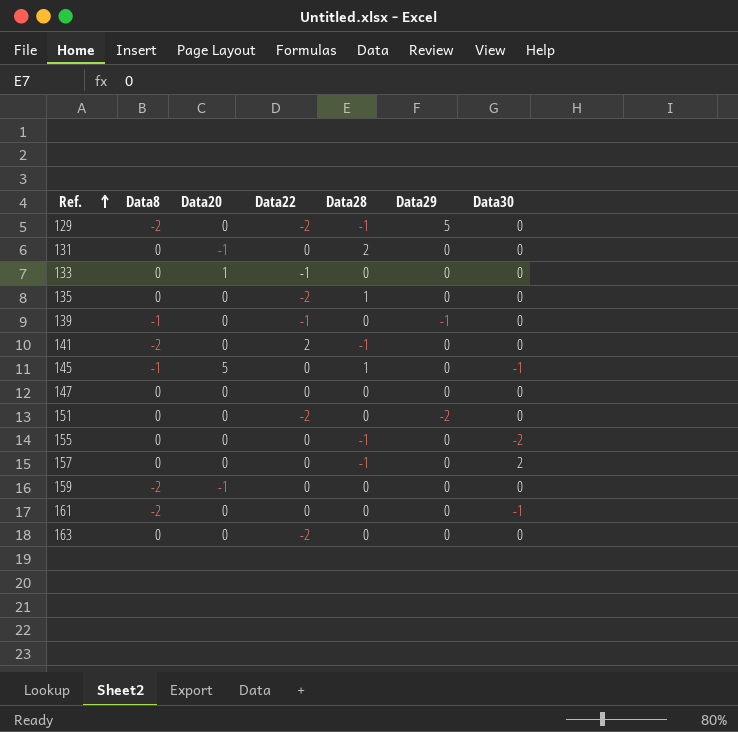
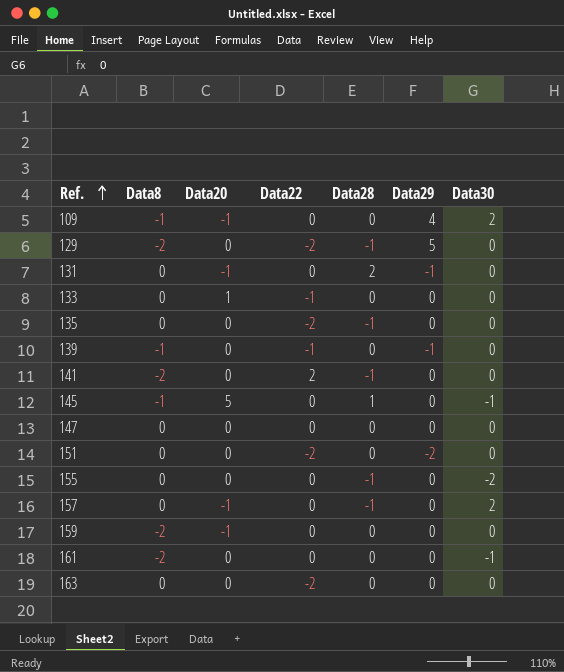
row 109: none -> -1 | -1 | 0 | 0 | 4 | 2
131 | Data29: 0 -> -1
135 | Data28: 1 -> -1
157 | Data20: 0 -> -1

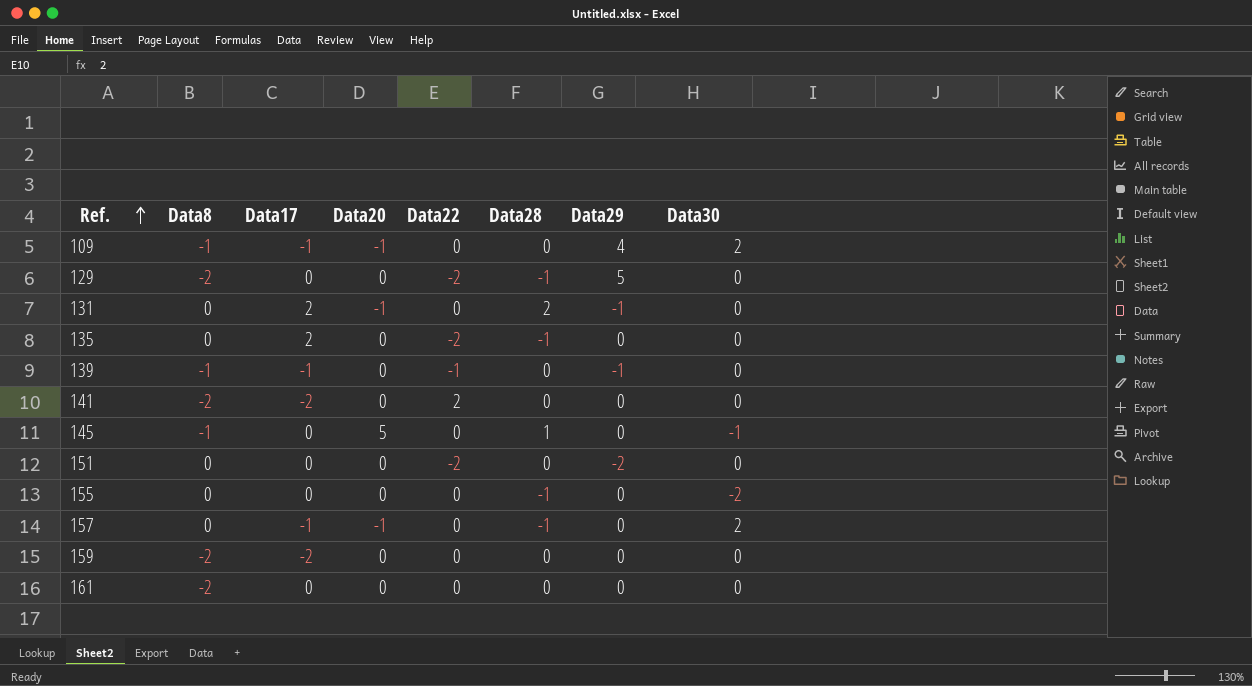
column Data17 | position: none -> 3
row 133: 0 | 1 | -1 | 0 | 0 | 0 -> none
row 147: 0 | 0 | 0 | 0 | 0 | 0 -> none
row 163: 0 | 0 | -2 | 0 | 0 | 0 -> none
141 | Data28: -1 -> 0
159 | Data20: -1 -> 0
161 | Data30: -1 -> 0

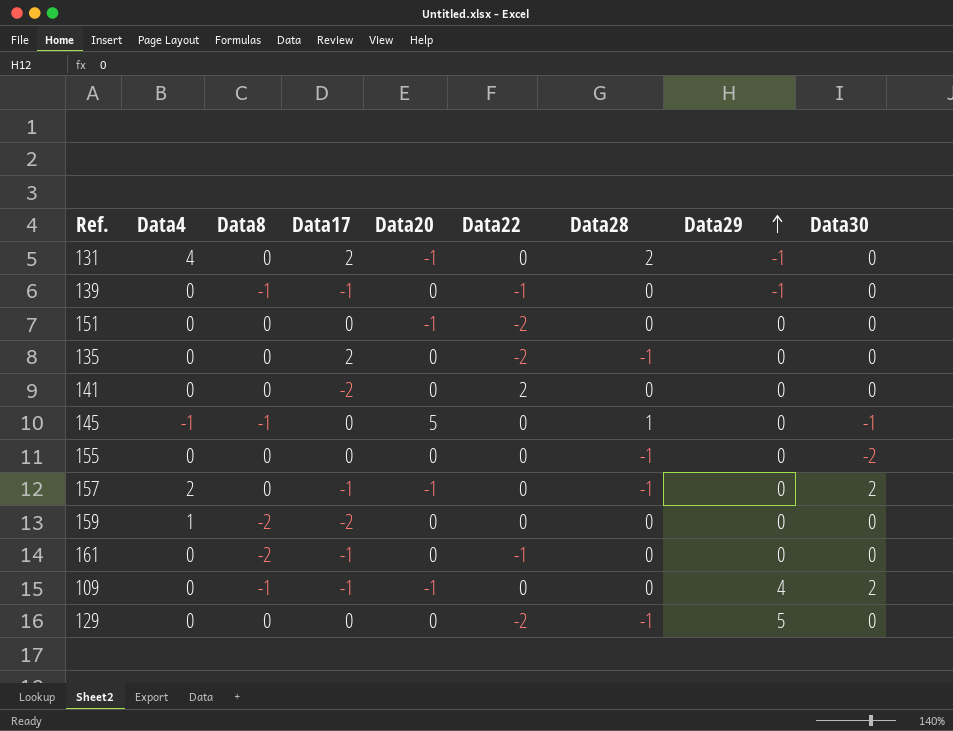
row order: Ref. ascending -> Data29 ascending
column Data4 | position: none -> 2
151 | Data20: 0 -> -1
151 | Data29: -2 -> 0
141 | Data8: -2 -> 0
161 | Data17: 0 -> -1
161 | Data22: 0 -> -1
129 | Data8: -2 -> 0

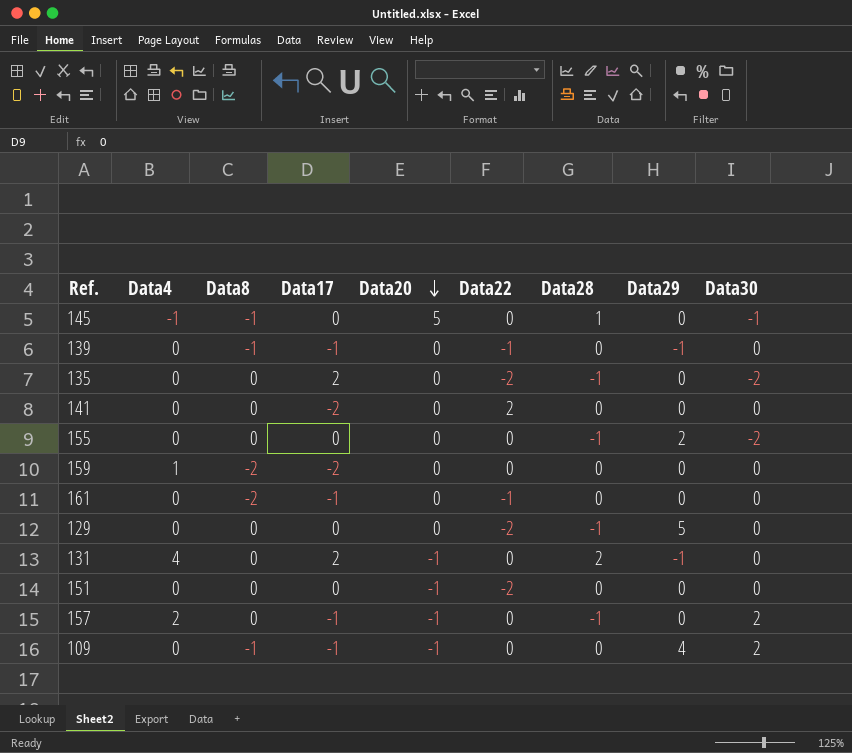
row order: Data29 ascending -> Data20 descending
135 | Data30: 0 -> -2
155 | Data29: 0 -> 2

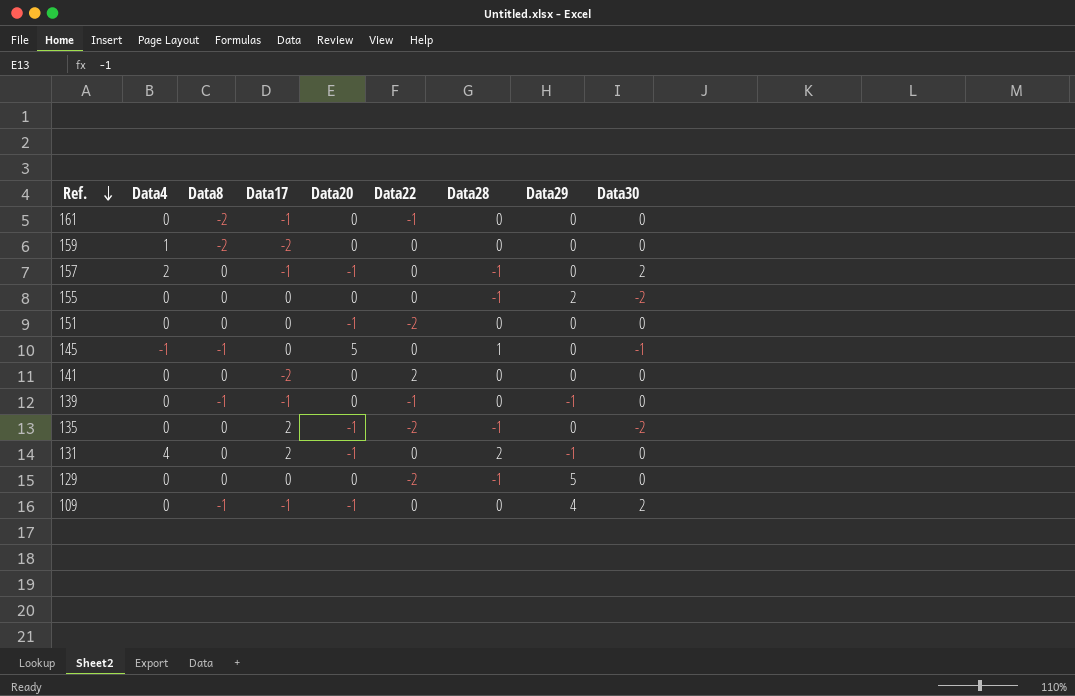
row order: Data20 descending -> Ref. descending
135 | Data20: 0 -> -1

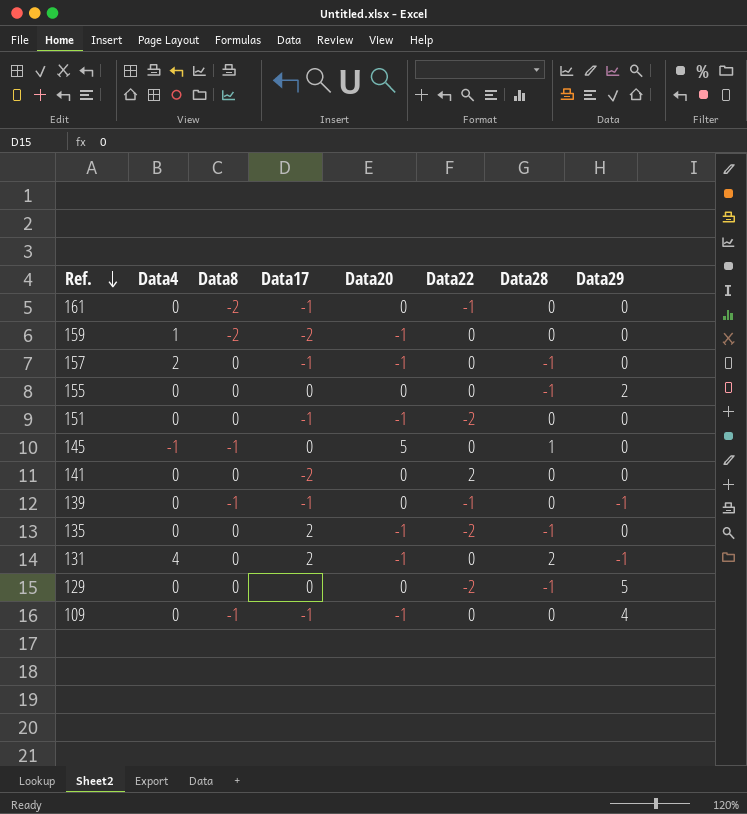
column Data30 | position: 9 -> none
159 | Data20: 0 -> -1
151 | Data17: 0 -> -1

